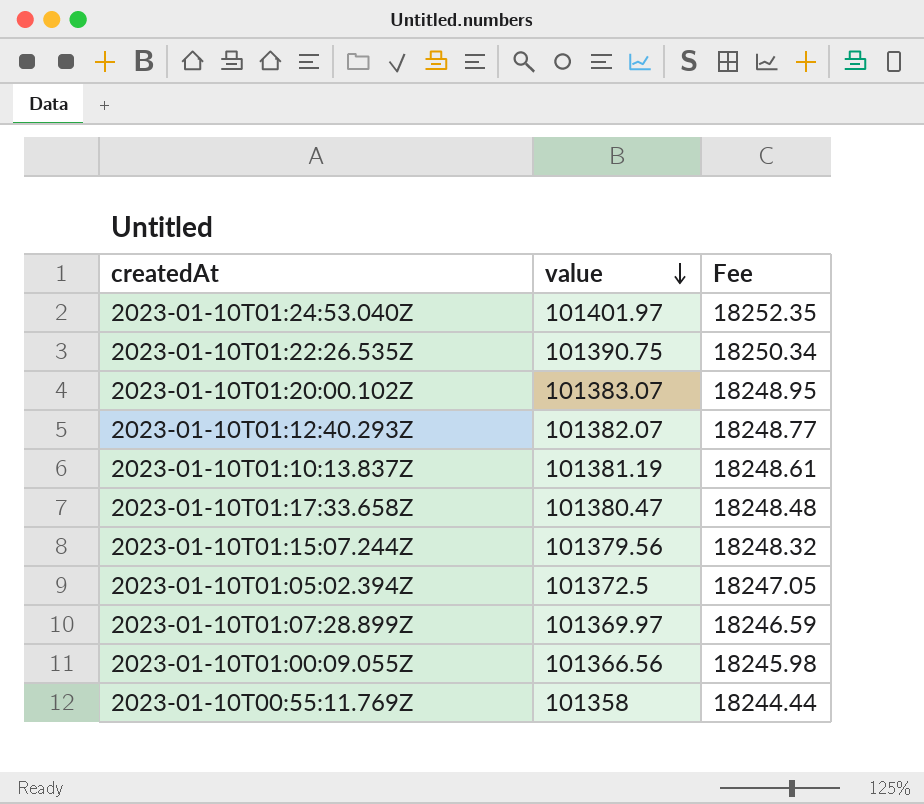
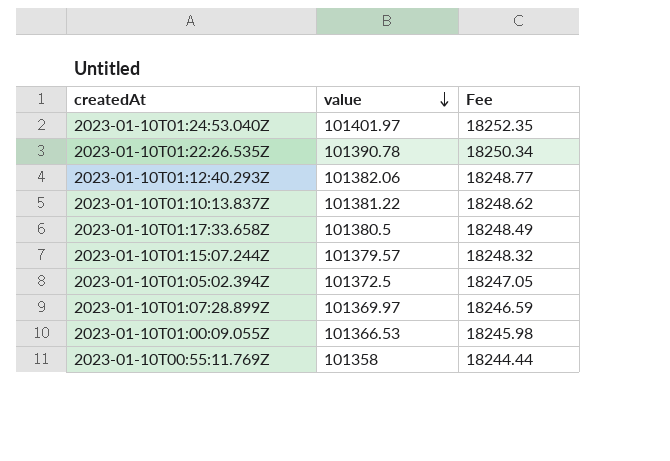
row 2023-01-10T01:20:00.102Z: 101383.07 | 18248.95 -> none
2023-01-10T01:22:26.535Z | value: 101390.75 -> 101390.78
2023-01-10T01:12:40.293Z | value: 101382.07 -> 101382.06
2023-01-10T01:10:13.837Z | value: 101381.19 -> 101381.22
2023-01-10T01:10:13.837Z | Fee: 18248.61 -> 18248.62
2023-01-10T01:17:33.658Z | value: 101380.47 -> 101380.5
2023-01-10T01:17:33.658Z | Fee: 18248.48 -> 18248.49
2023-01-10T01:15:07.244Z | value: 101379.56 -> 101379.57
2023-01-10T01:00:09.055Z | value: 101366.56 -> 101366.53

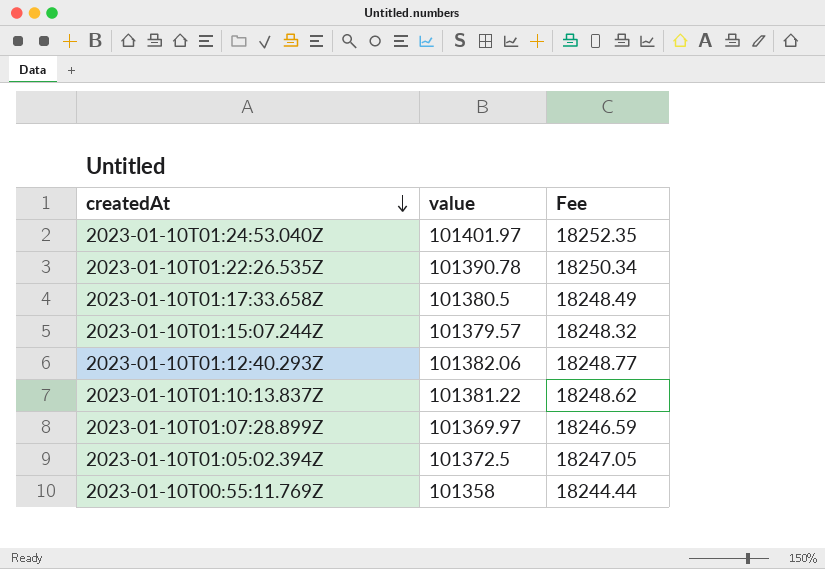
row order: value descending -> createdAt descending
row 2023-01-10T01:00:09.055Z: 101366.53 | 18245.98 -> none

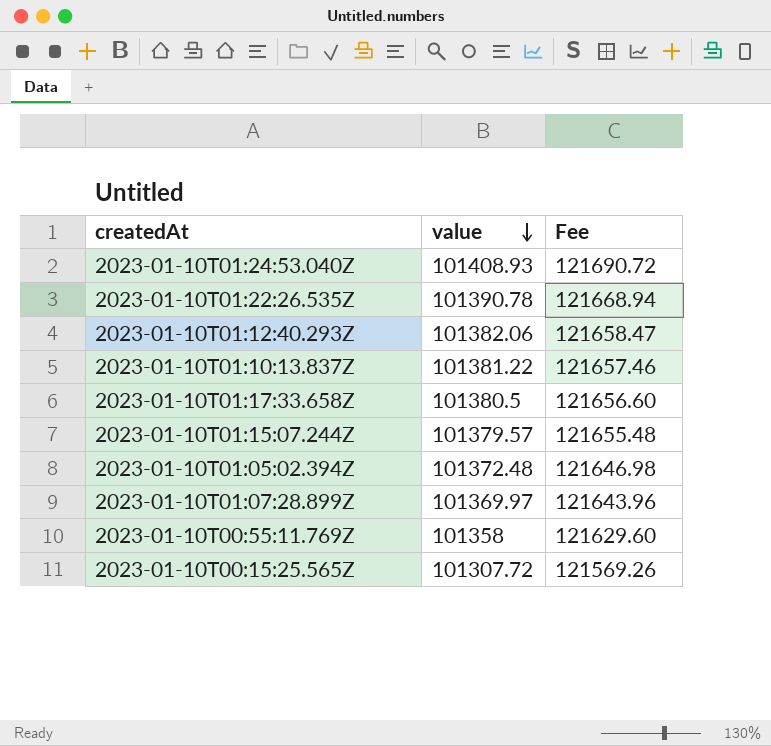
row order: createdAt descending -> value descending
column Fee | formula: [value] * 0.18 -> [value] * 1.2
2023-01-10T01:24:53.040Z | value: 101401.97 -> 101408.93
2023-01-10T01:05:02.394Z | value: 101372.5 -> 101372.48
row 2023-01-10T00:15:25.565Z: none -> 101307.72 | 121569.26

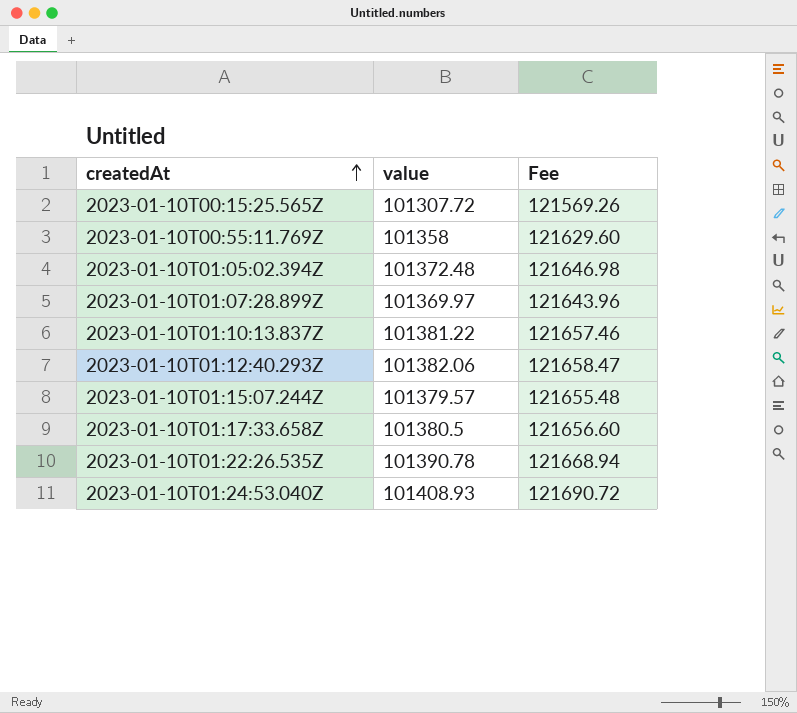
row order: value descending -> createdAt ascending

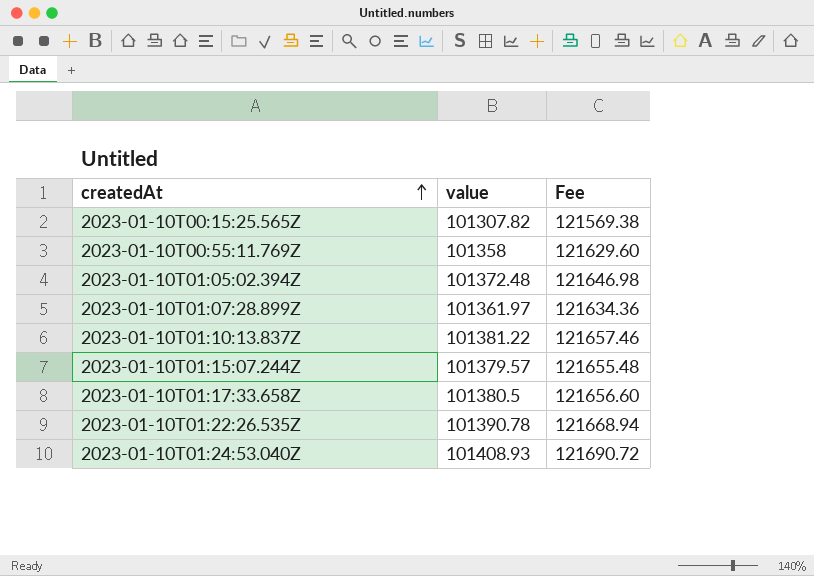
row 2023-01-10T01:12:40.293Z: 101382.06 | 121658.47 -> none
2023-01-10T00:15:25.565Z | value: 101307.72 -> 101307.82
2023-01-10T00:15:25.565Z | Fee: 121569.26 -> 121569.38
2023-01-10T01:07:28.899Z | value: 101369.97 -> 101361.97
2023-01-10T01:07:28.899Z | Fee: 121643.96 -> 121634.36

